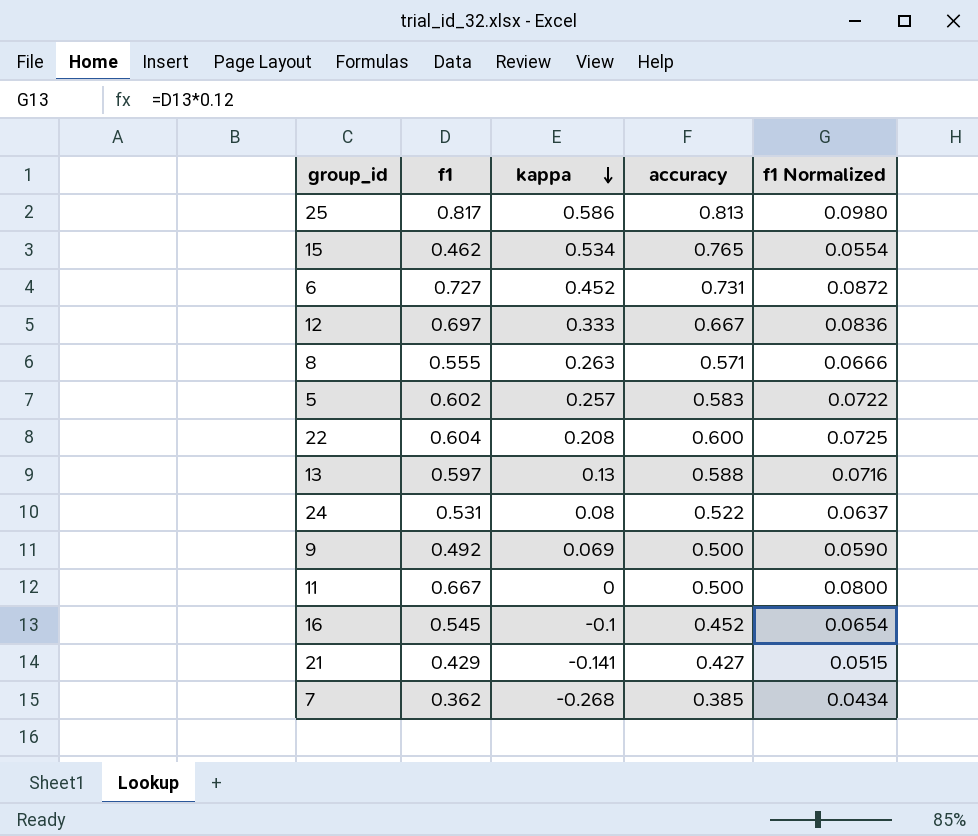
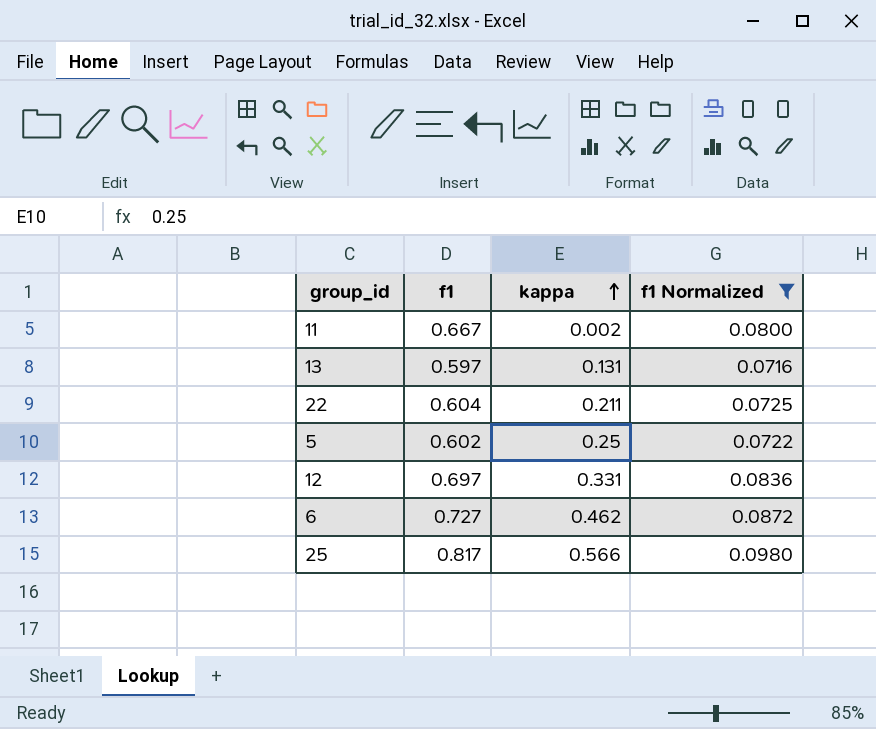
filter: none -> f1 Normalized >= 0.0716
row order: kappa descending -> kappa ascending
column accuracy | position: 4 -> none
11 | kappa: 0 -> 0.002
13 | kappa: 0.13 -> 0.131
22 | kappa: 0.208 -> 0.211
5 | kappa: 0.257 -> 0.25
12 | kappa: 0.333 -> 0.331
6 | kappa: 0.452 -> 0.462
25 | kappa: 0.586 -> 0.566

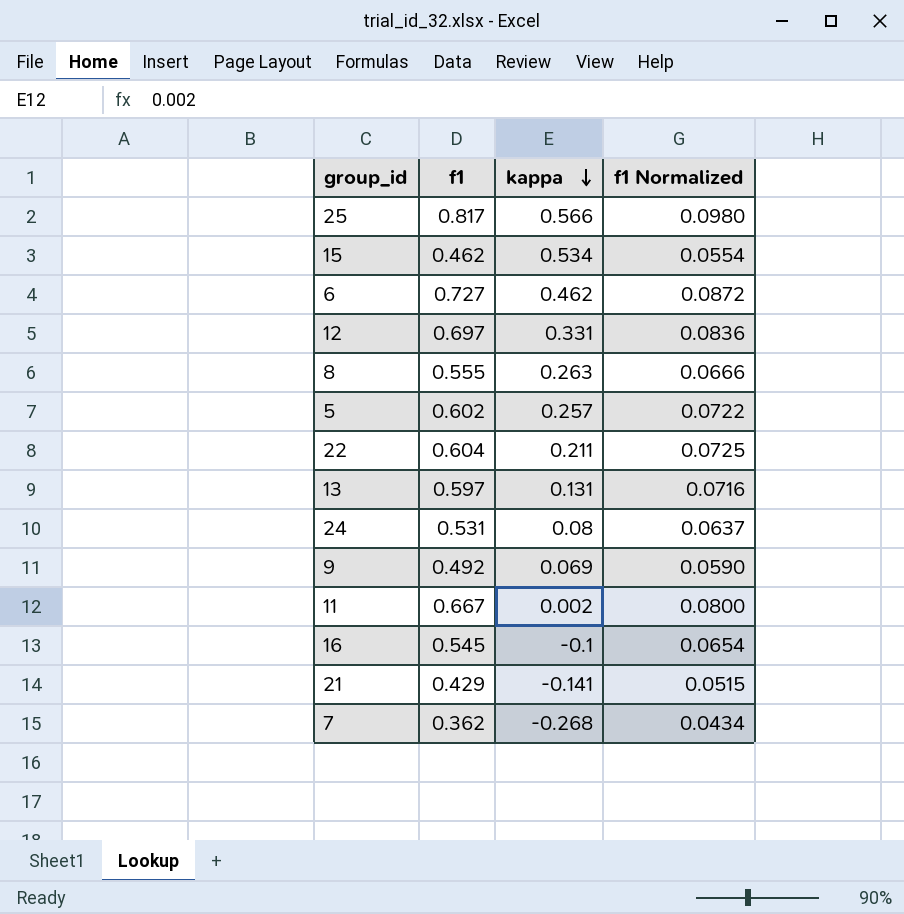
filter: f1 Normalized >= 0.0716 -> none
row order: kappa ascending -> kappa descending
5 | kappa: 0.25 -> 0.257

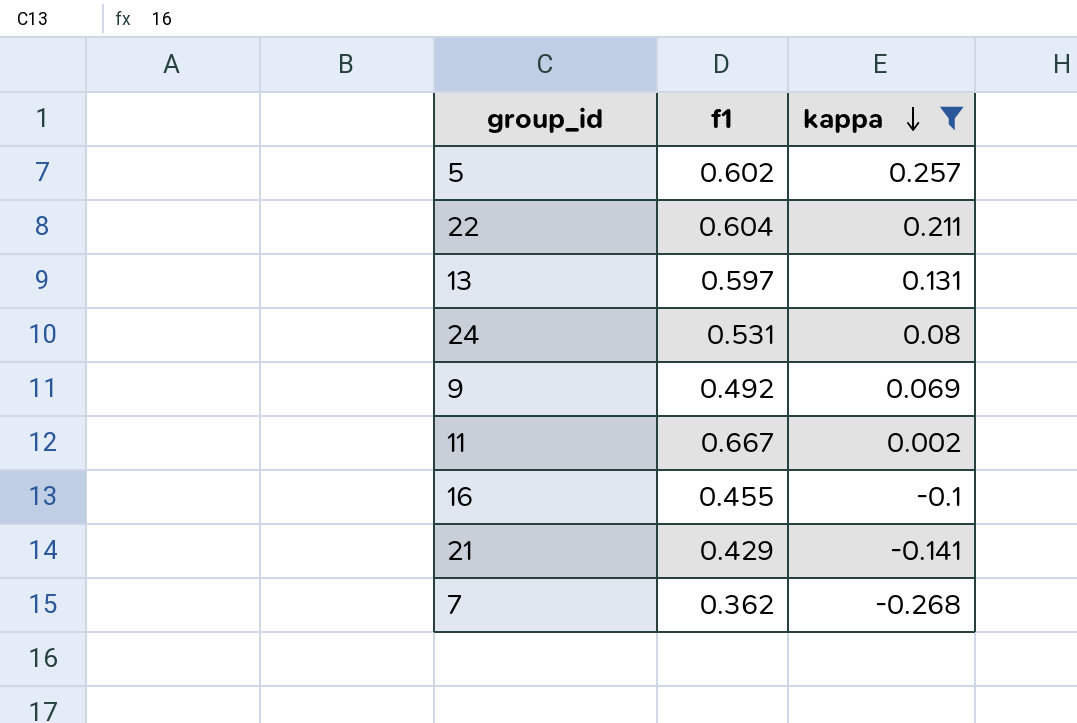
filter: none -> kappa <= 0.257
column f1 Normalized | formula: [f1] * 0.12 -> none
16 | f1: 0.545 -> 0.455

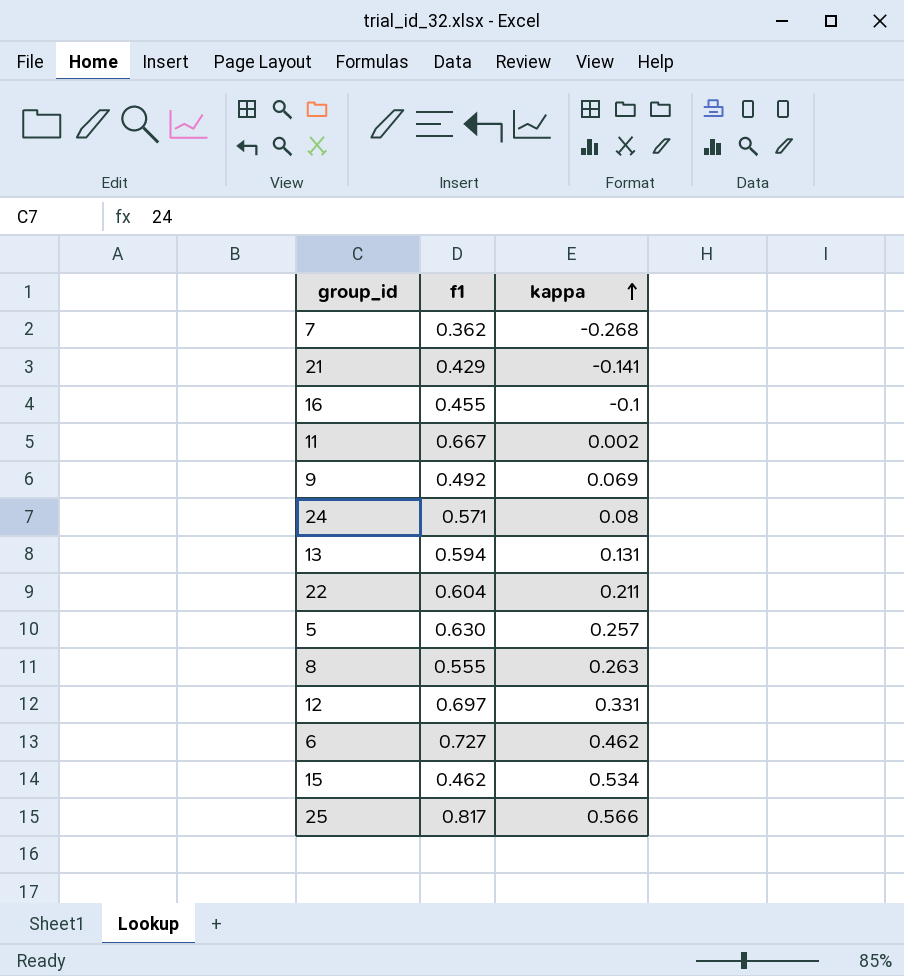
filter: kappa <= 0.257 -> none
row order: kappa descending -> kappa ascending
24 | f1: 0.531 -> 0.571
13 | f1: 0.597 -> 0.594
5 | f1: 0.602 -> 0.630

